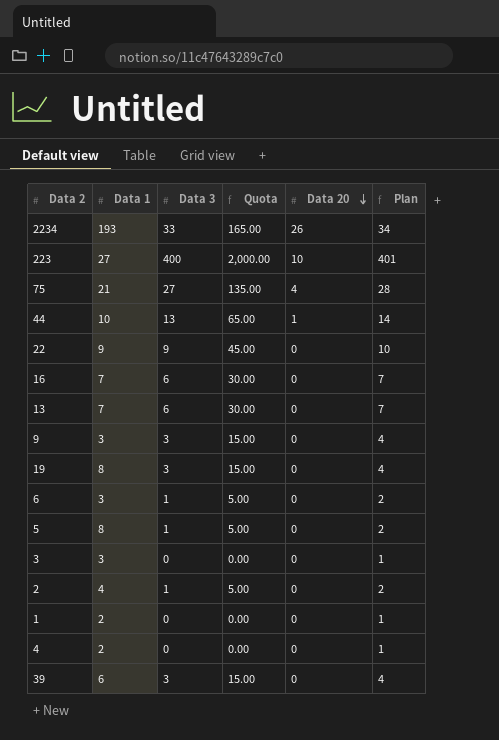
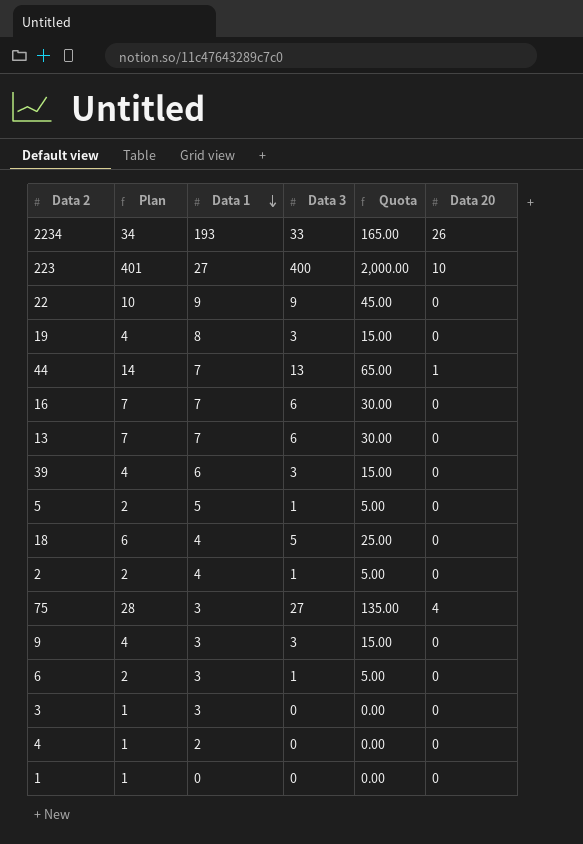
row order: Data 20 descending -> Data 1 descending
column Plan | position: 6 -> 2
44 | Data 1: 10 -> 7
5 | Data 1: 8 -> 5
row 18: none -> 6 | 4 | 5 | 25.00 | 0
75 | Data 1: 21 -> 3
1 | Data 1: 2 -> 0

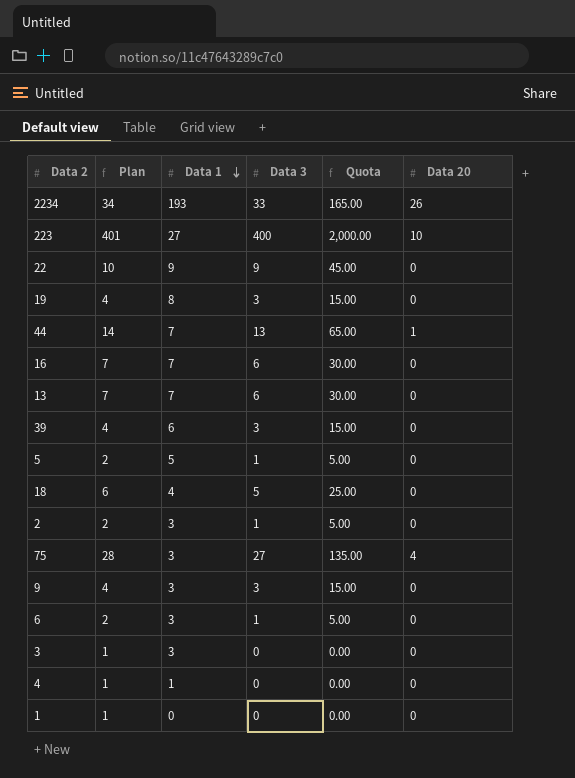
2 | Data 1: 4 -> 3
4 | Data 1: 2 -> 1

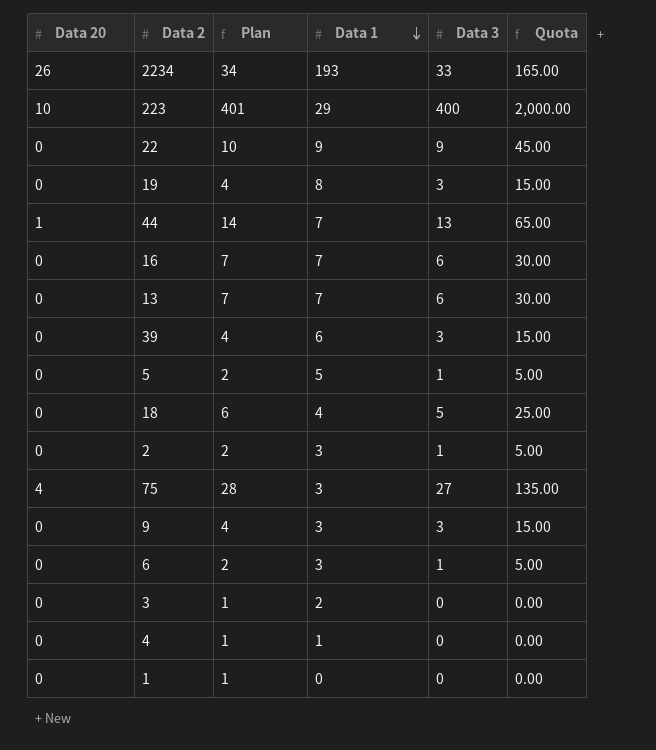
column Data 20 | position: 6 -> 1
223 | Data 1: 27 -> 29
3 | Data 1: 3 -> 2

